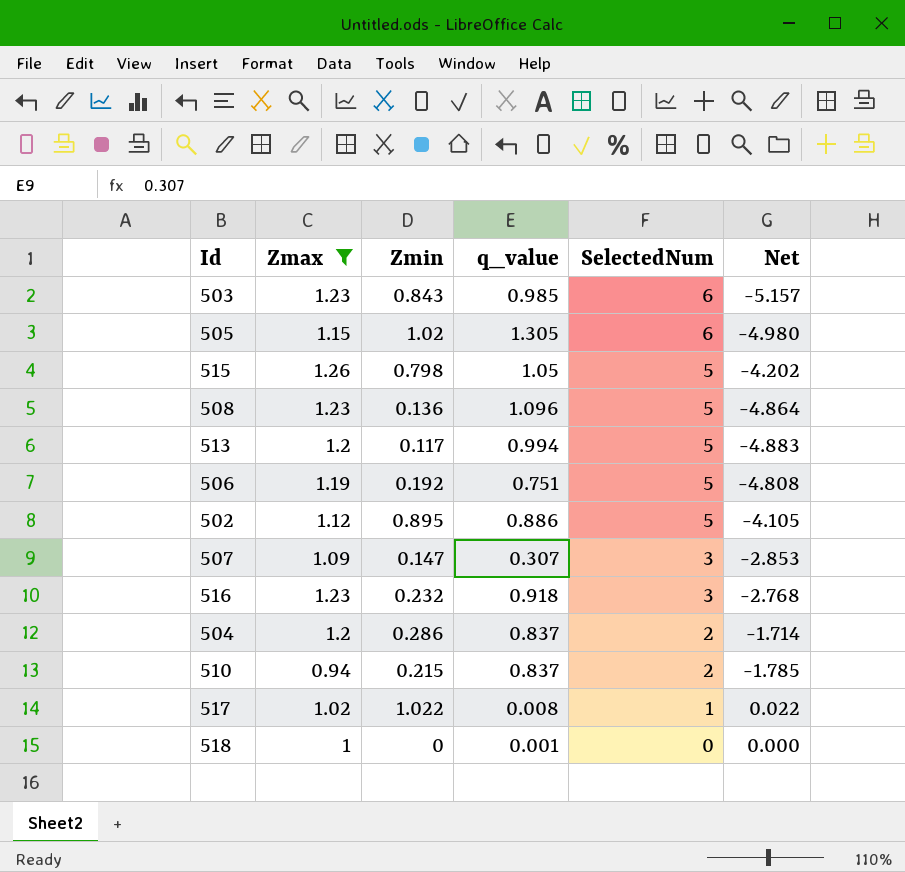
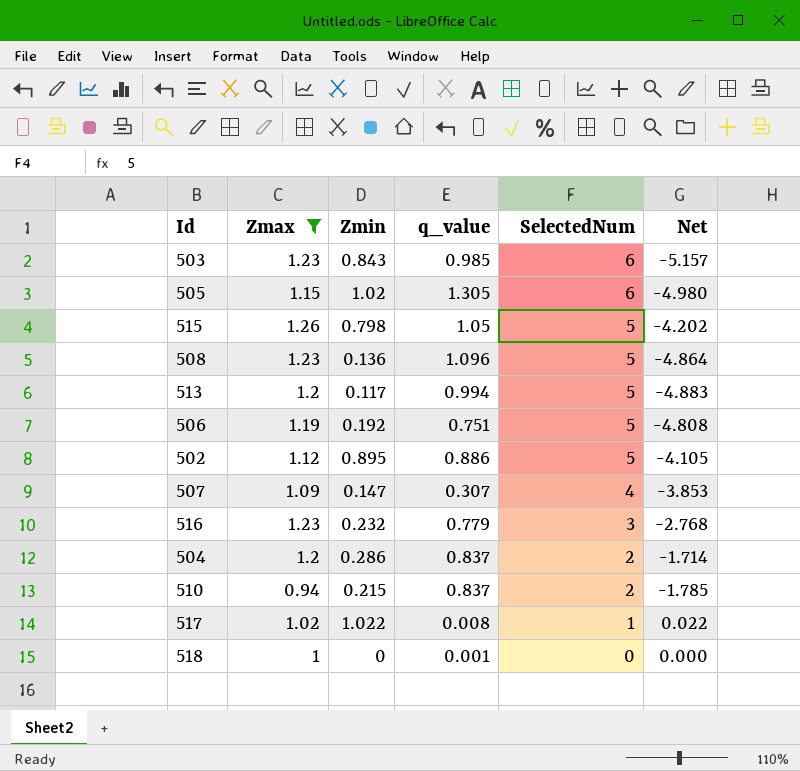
507 | SelectedNum: 3 -> 4
507 | Net: -2.853 -> -3.853
516 | q_value: 0.918 -> 0.779

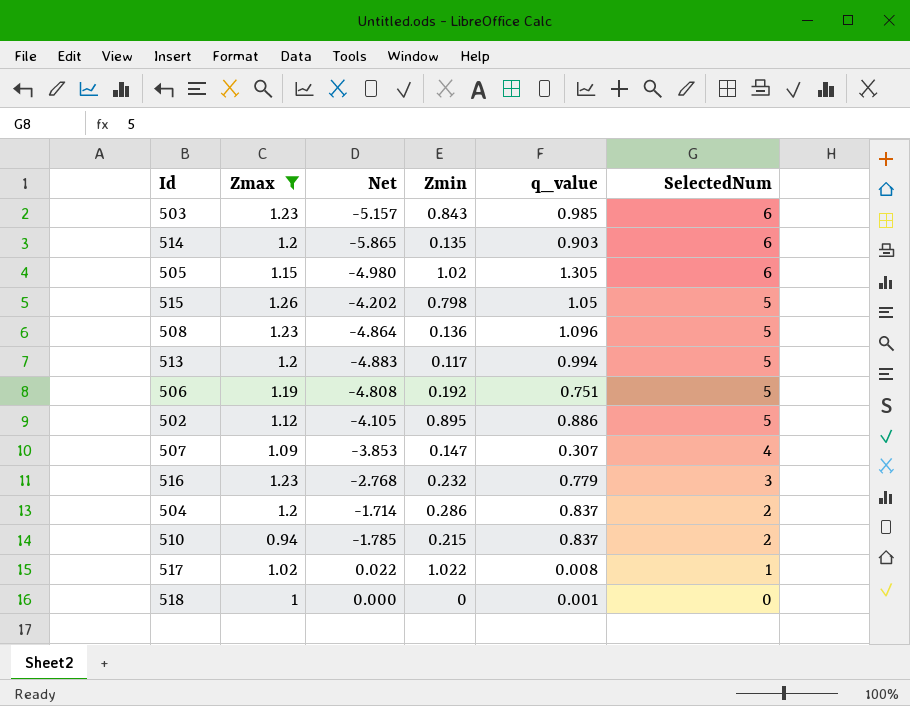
column Net | position: 6 -> 3
row 514: none -> 1.2 | -5.865 | 0.135 | 0.903 | 6

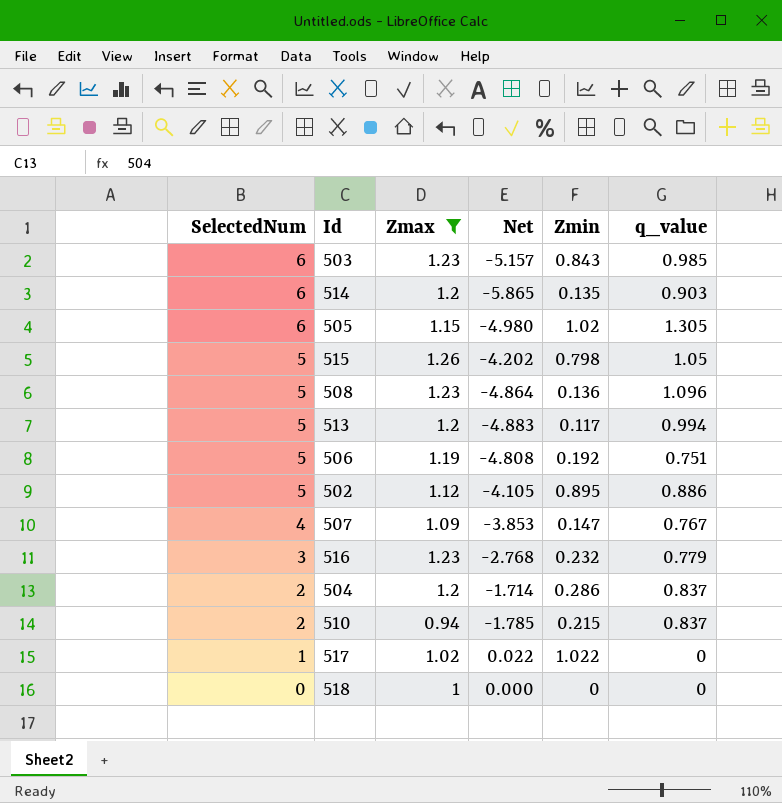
column SelectedNum | position: 6 -> 1
507 | q_value: 0.307 -> 0.767
517 | q_value: 0.008 -> 0
518 | q_value: 0.001 -> 0

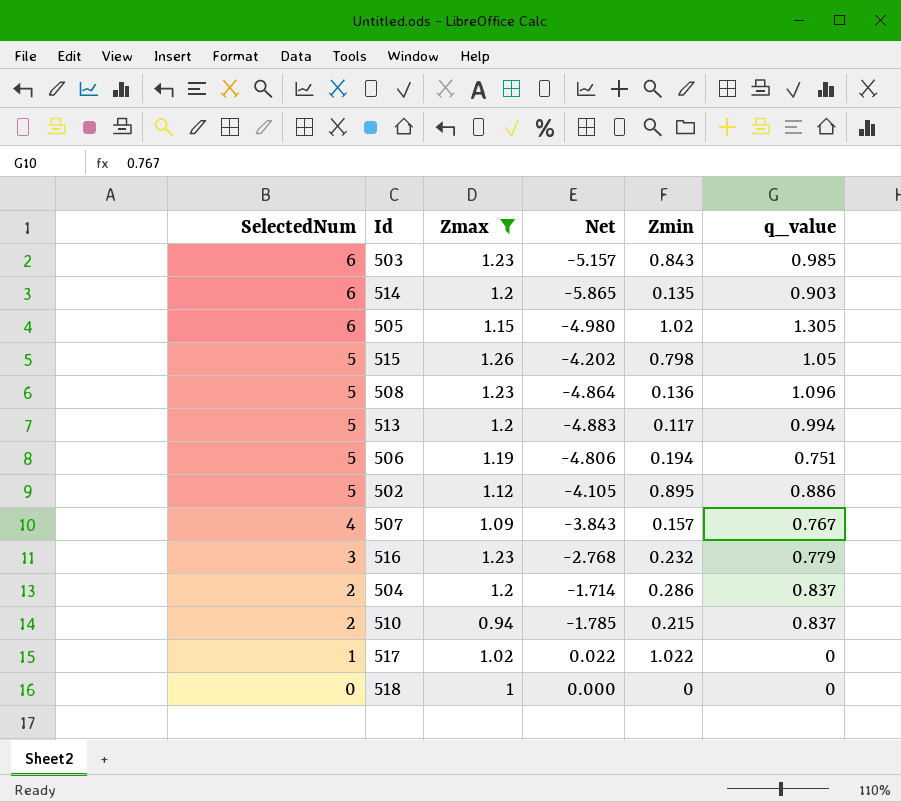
506 | Net: -4.808 -> -4.806
506 | Zmin: 0.192 -> 0.194
507 | Net: -3.853 -> -3.843
507 | Zmin: 0.147 -> 0.157

